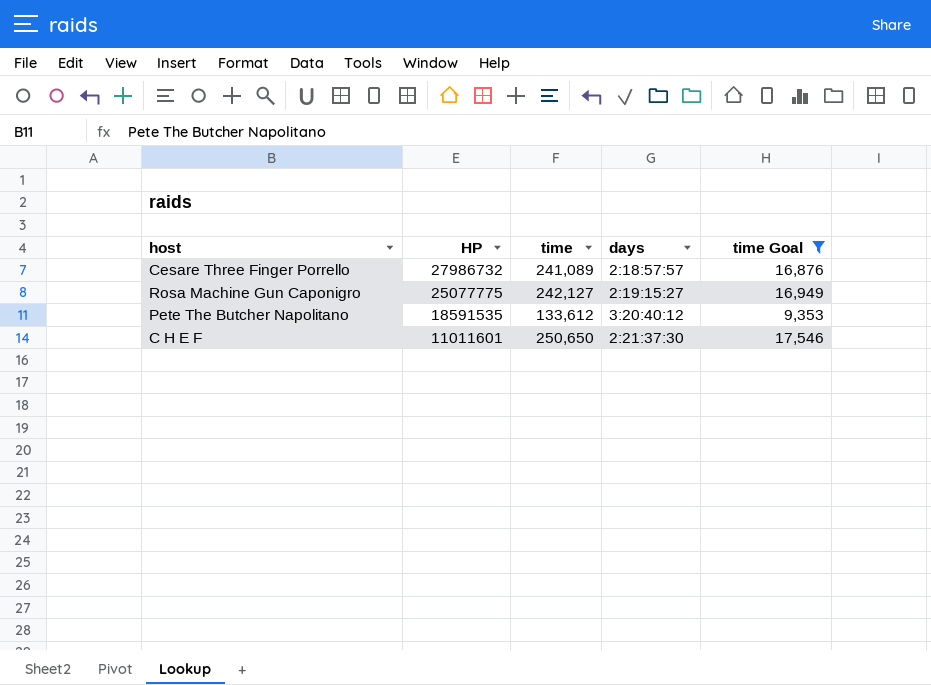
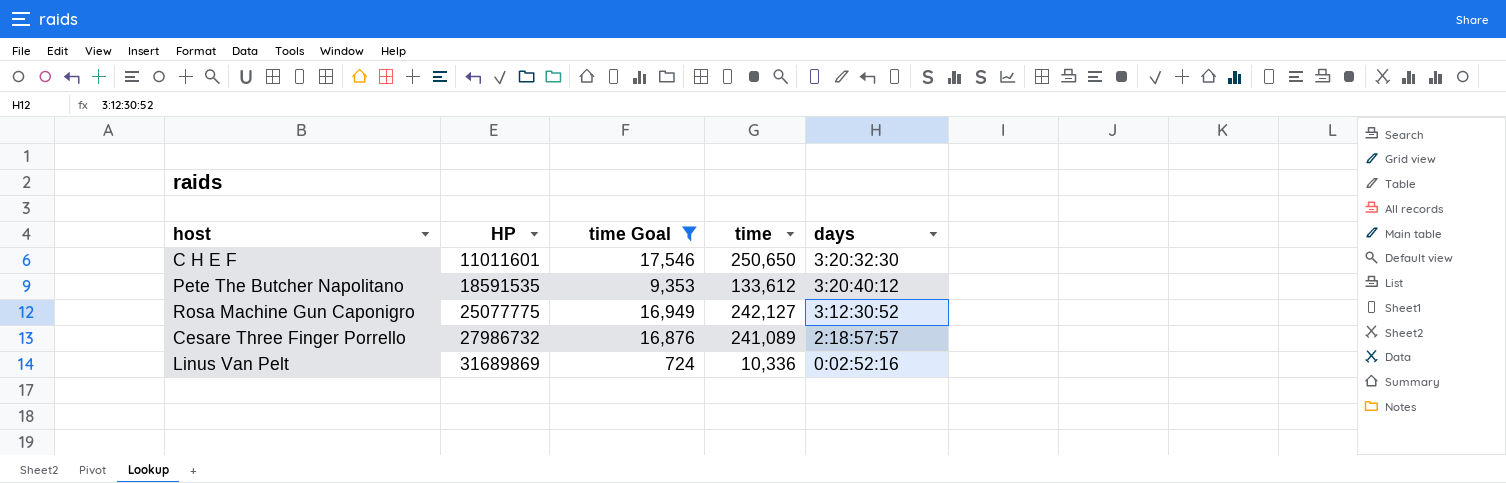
row order: HP descending -> HP ascending
column time Goal | position: 5 -> 3
C H E F | days: 2:21:37:30 -> 3:20:32:30
Rosa Machine Gun Caponigro | days: 2:19:15:27 -> 3:12:30:52
row Linus Van Pelt: none -> 31689869 | 724 | 10,336 | 0:02:52:16

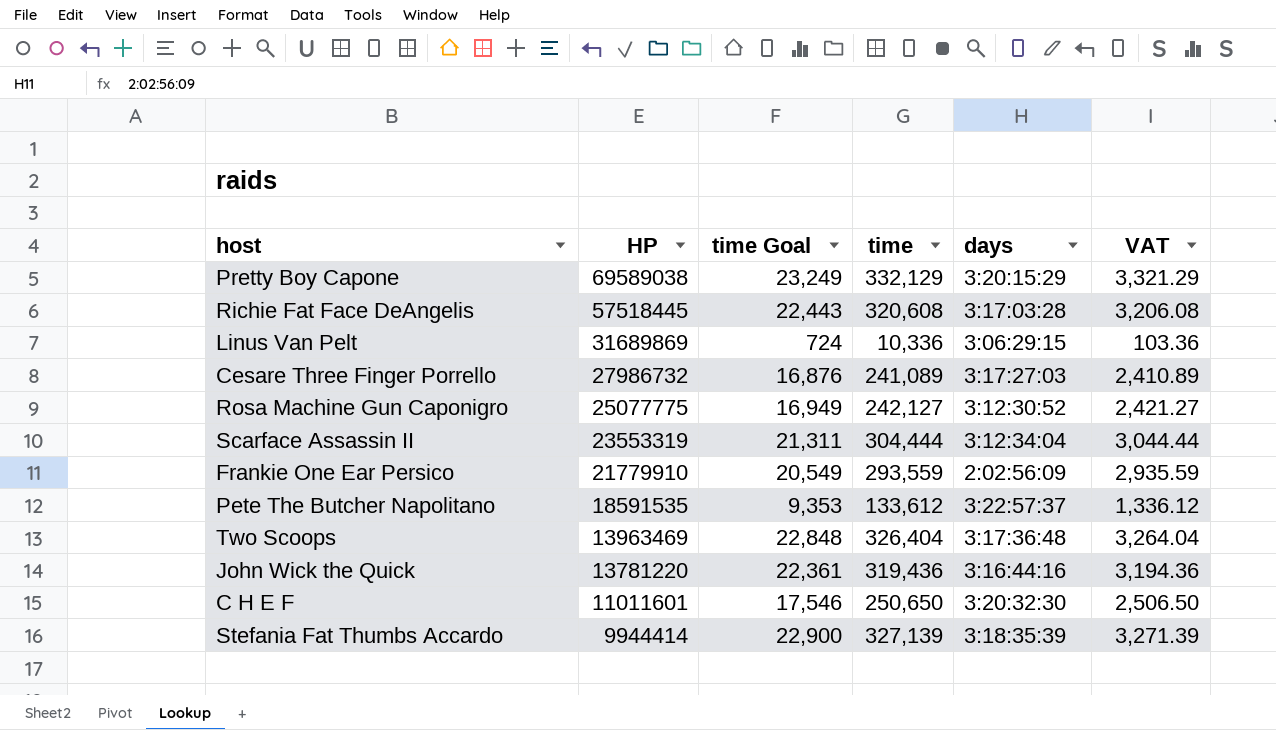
filter: time Goal <= 17,546 -> none
row order: HP ascending -> HP descending
column VAT | formula: none -> [time] * 0.01
Linus Van Pelt | days: 0:02:52:16 -> 3:06:29:15
Cesare Three Finger Porrello | days: 2:18:57:57 -> 3:17:27:03
Pete The Butcher Napolitano | days: 3:20:40:12 -> 3:22:57:37

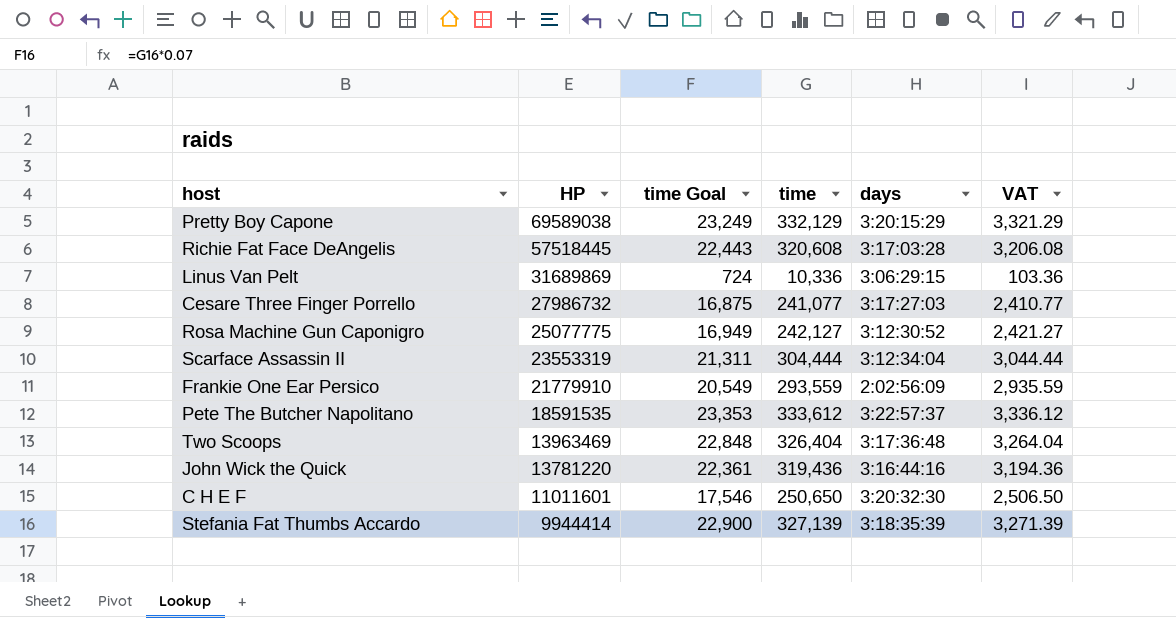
Cesare Three Finger Porrello | time Goal: 16,876 -> 16,875
Cesare Three Finger Porrello | time: 241,089 -> 241,077
Cesare Three Finger Porrello | VAT: 2,410.89 -> 2,410.77
Pete The Butcher Napolitano | time Goal: 9,353 -> 23,353
Pete The Butcher Napolitano | time: 133,612 -> 333,612
Pete The Butcher Napolitano | VAT: 1,336.12 -> 3,336.12

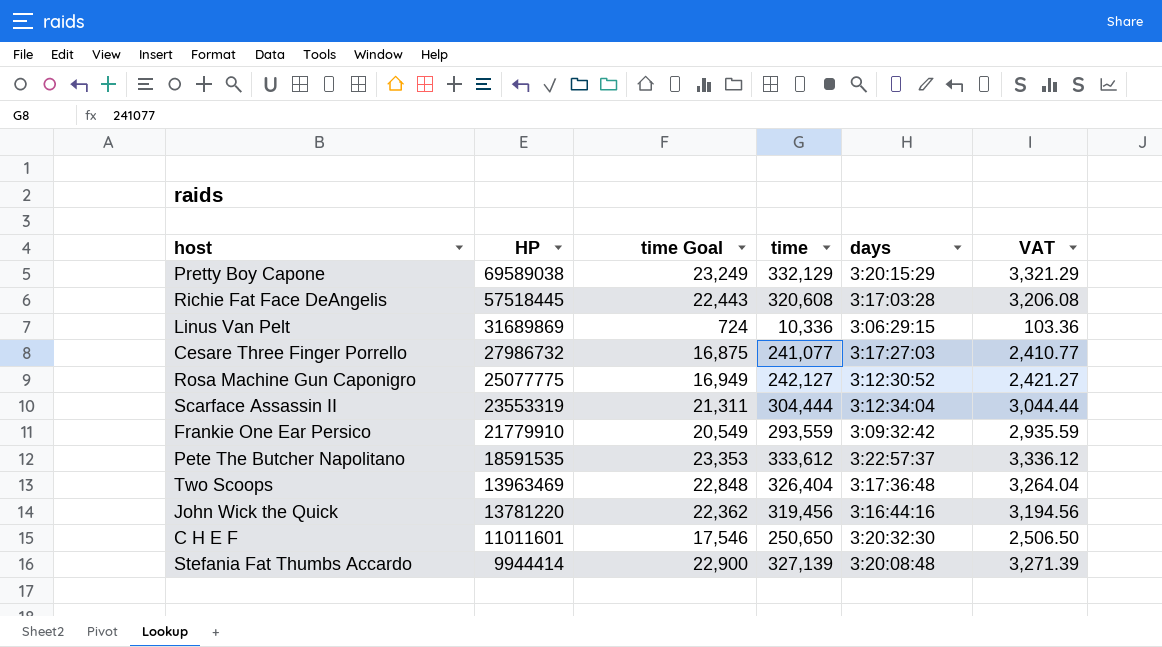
Frankie One Ear Persico | days: 2:02:56:09 -> 3:09:32:42
John Wick the Quick | time Goal: 22,361 -> 22,362
John Wick the Quick | time: 319,436 -> 319,456
John Wick the Quick | VAT: 3,194.36 -> 3,194.56
Stefania Fat Thumbs Accardo | days: 3:18:35:39 -> 3:20:08:48

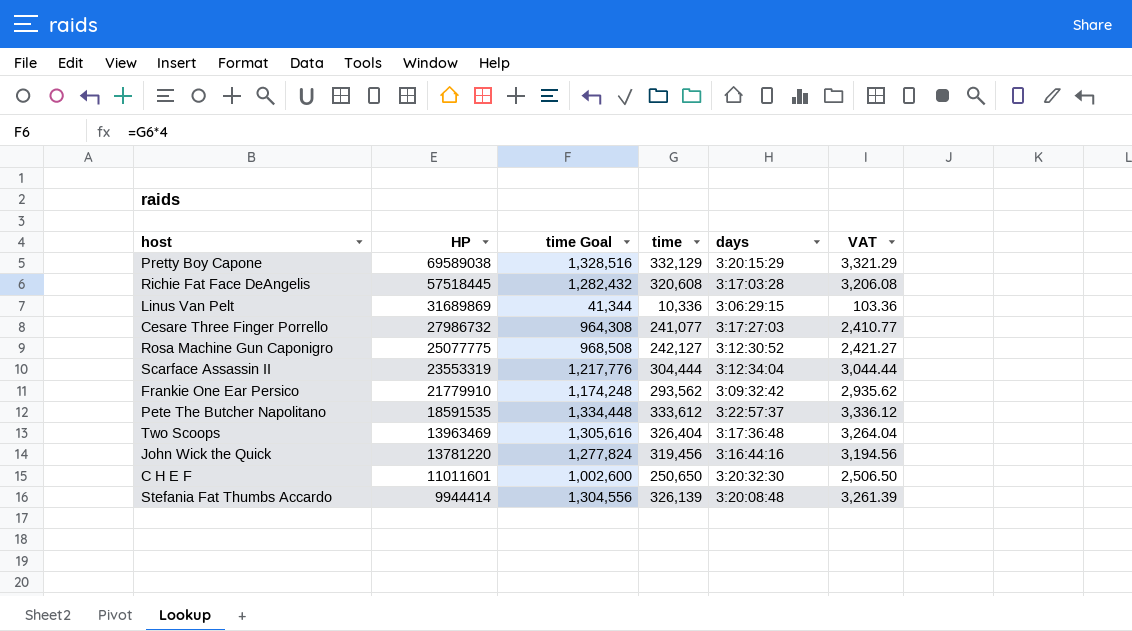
column time Goal | formula: [time] * 0.07 -> [time] * 4
Frankie One Ear Persico | time: 293,559 -> 293,562
Frankie One Ear Persico | VAT: 2,935.59 -> 2,935.62
Stefania Fat Thumbs Accardo | time: 327,139 -> 326,139
Stefania Fat Thumbs Accardo | VAT: 3,271.39 -> 3,261.39

